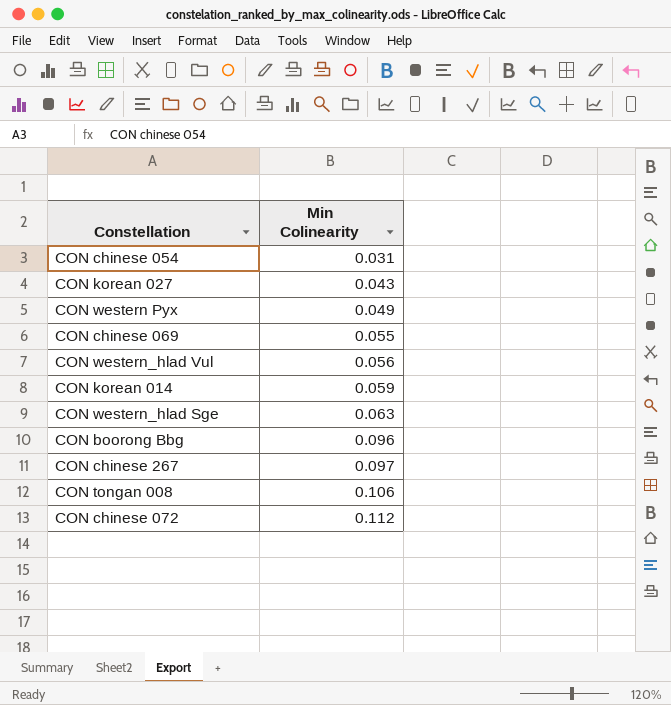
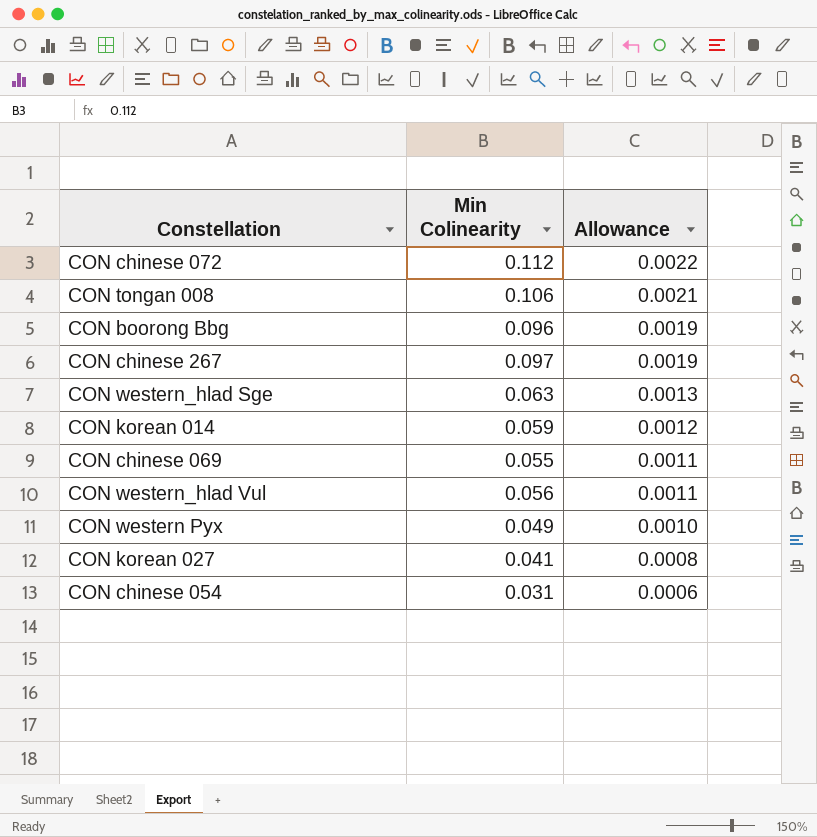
row order: Min Colinearity ascending -> Allowance descending
column Allowance | formula: none -> [Min Colinearity] * 0.02
CON korean 027 | Min Colinearity: 0.043 -> 0.041

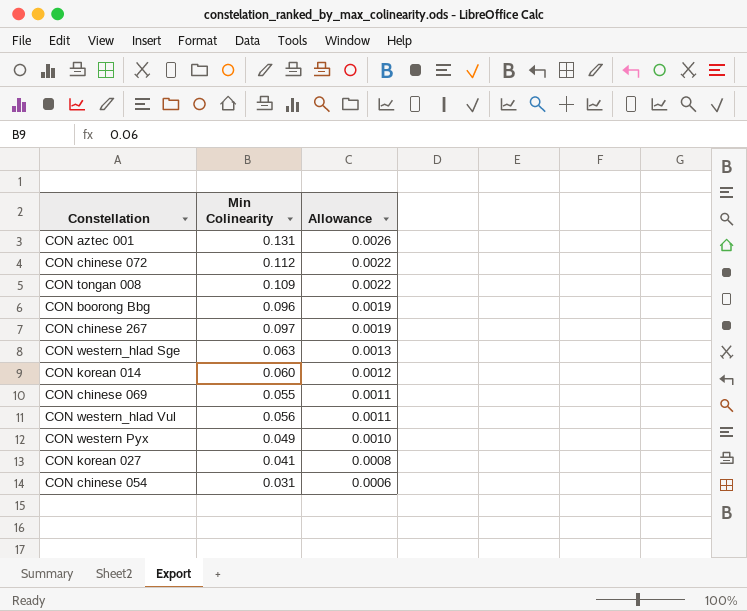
row CON aztec 001: none -> 0.131 | 0.0026
CON tongan 008 | Min Colinearity: 0.106 -> 0.109
CON tongan 008 | Allowance: 0.0021 -> 0.0022
CON korean 014 | Min Colinearity: 0.059 -> 0.060

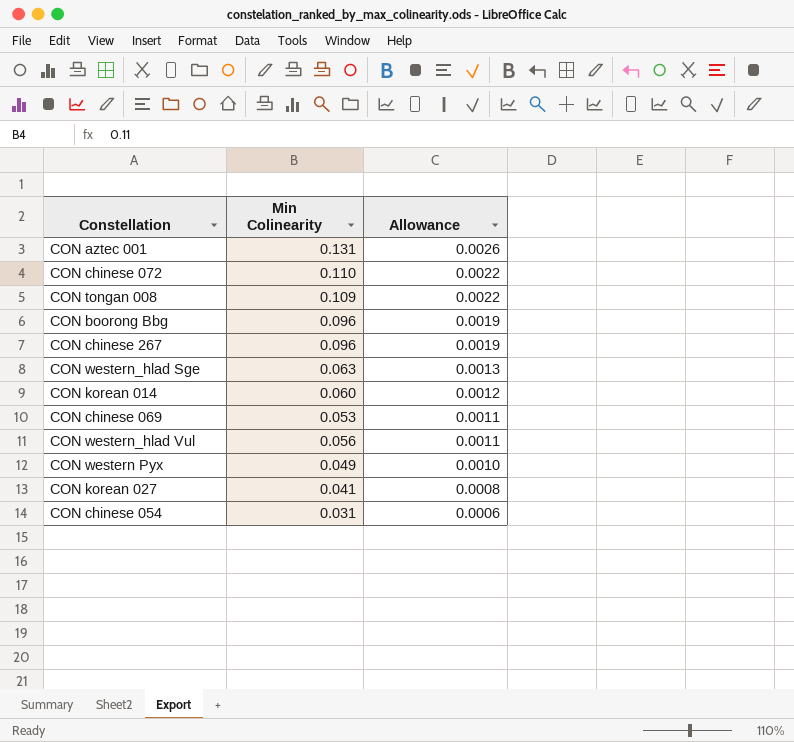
CON chinese 072 | Min Colinearity: 0.112 -> 0.110
CON chinese 267 | Min Colinearity: 0.097 -> 0.096
CON chinese 069 | Min Colinearity: 0.055 -> 0.053

